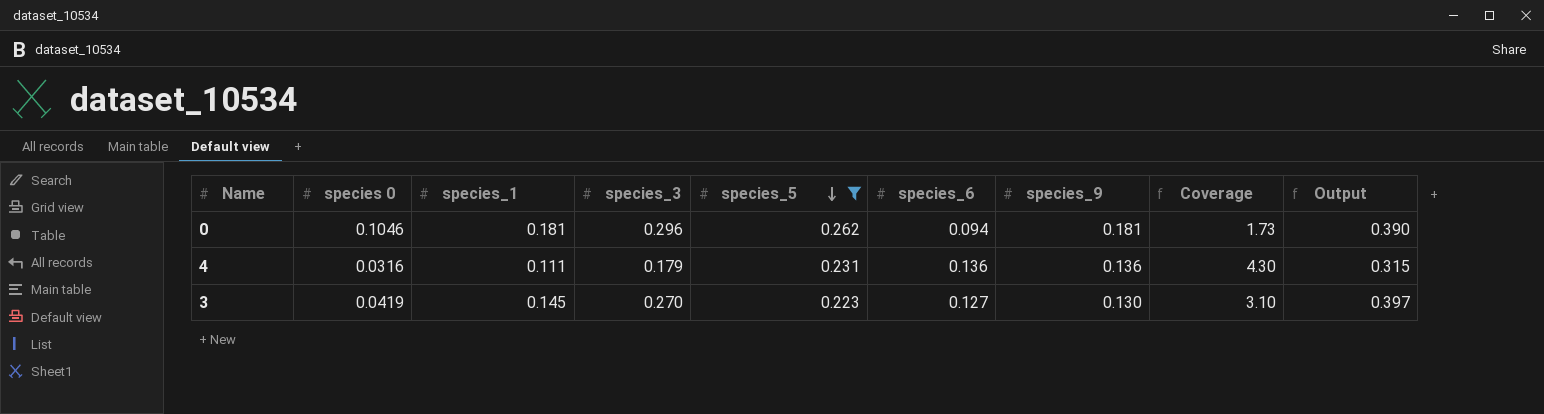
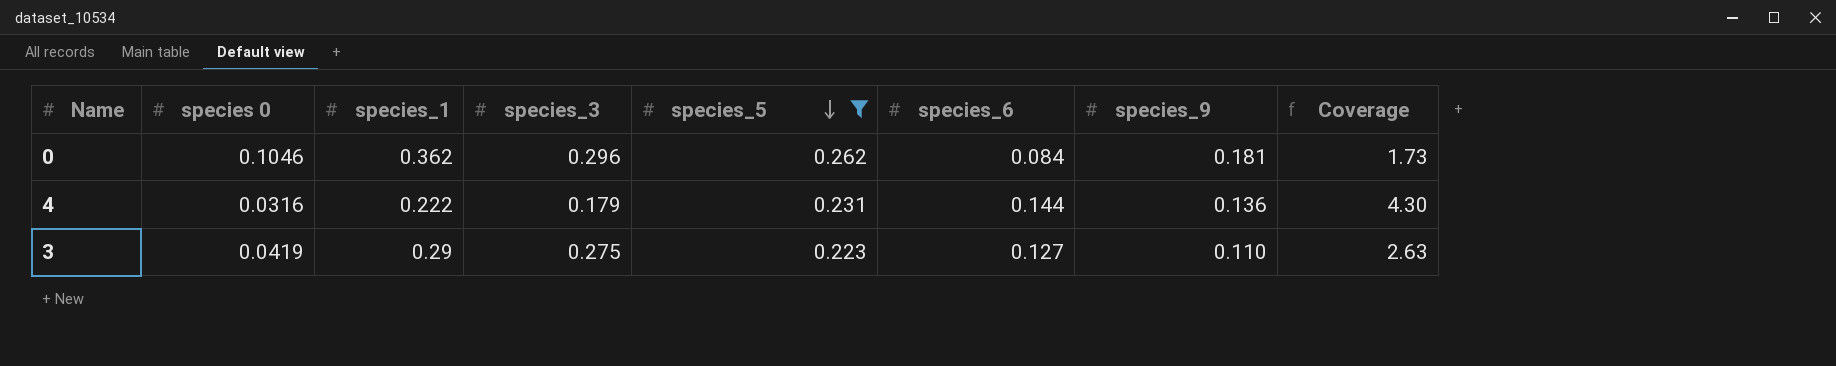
column Output | formula: [species_3] + [species_6] -> none
0 | species_1: 0.181 -> 0.362
0 | species_6: 0.094 -> 0.084
4 | species_1: 0.111 -> 0.222
4 | species_6: 0.136 -> 0.144
3 | species_1: 0.145 -> 0.29
3 | species_3: 0.270 -> 0.275
3 | species_9: 0.130 -> 0.110
3 | Coverage: 3.10 -> 2.63

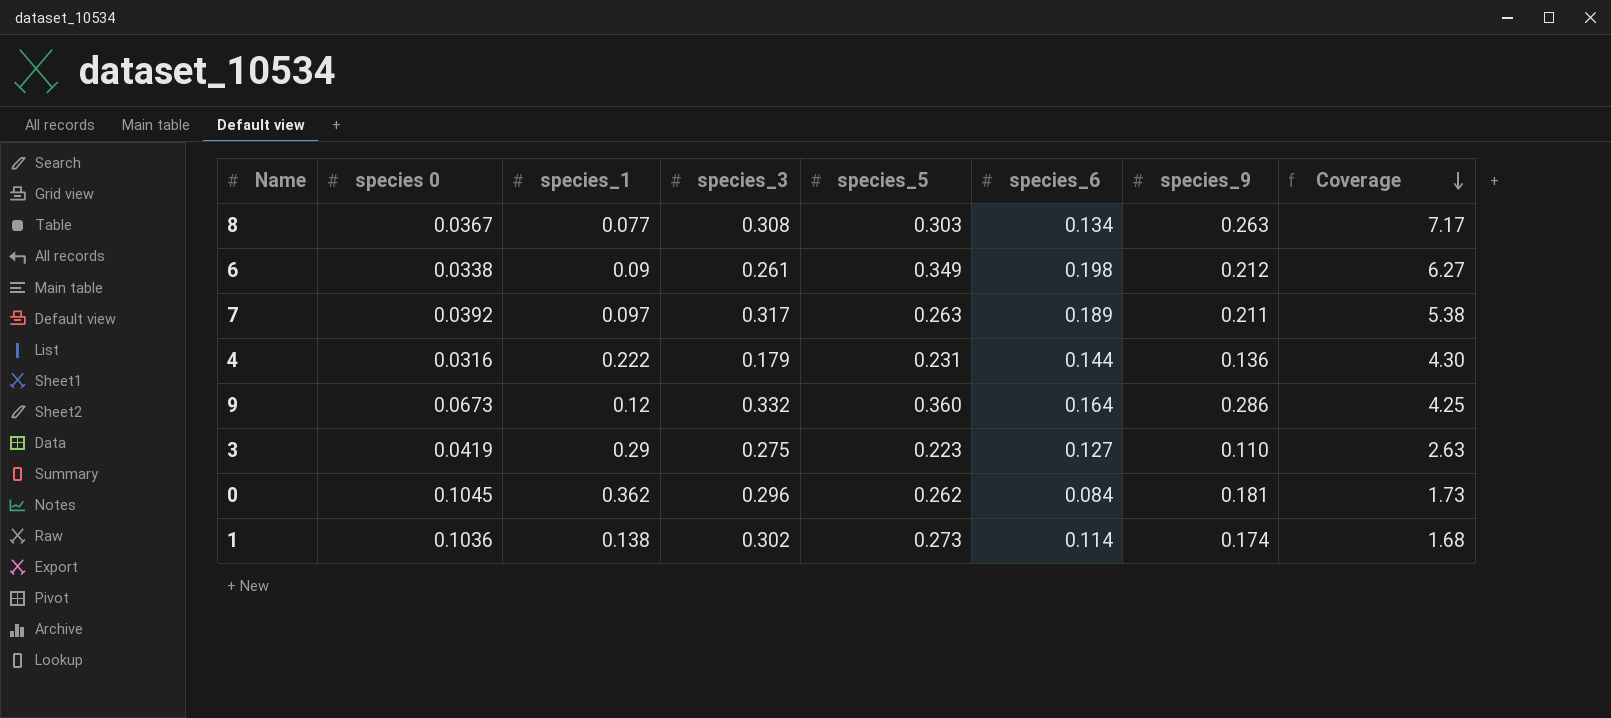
filter: species_5 <= 0.262 -> none
row order: species_5 descending -> Coverage descending
0 | species 0: 0.1046 -> 0.1045

